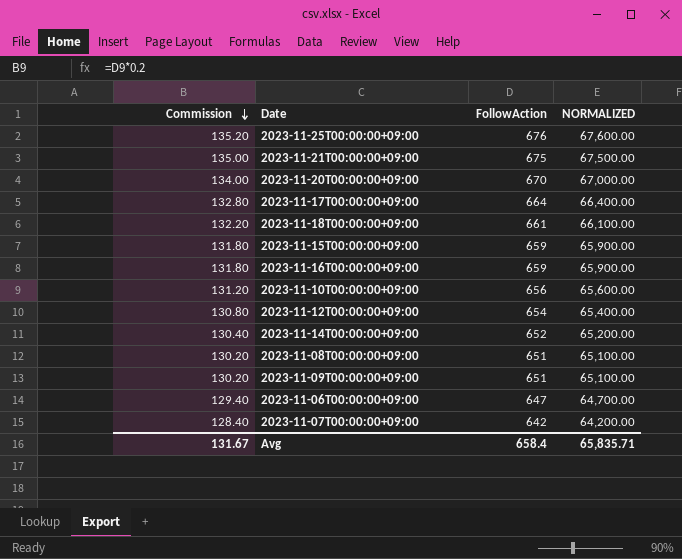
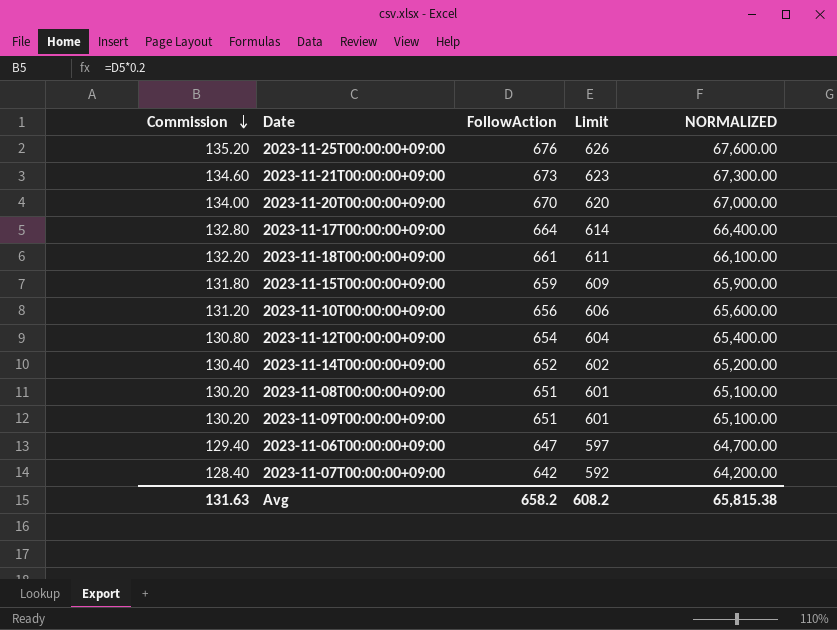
column Limit | formula: none -> [FollowAction] - 50
row 2023-11-16T00:00:00+09:00: 131.80 | 659 | 65,900.00 -> none
2023-11-21T00:00:00+09:00 | Commission: 135.00 -> 134.60
2023-11-21T00:00:00+09:00 | FollowAction: 675 -> 673
2023-11-21T00:00:00+09:00 | NORMALIZED: 67,500.00 -> 67,300.00
Avg | Commission: 131.67 -> 131.63
Avg | FollowAction: 658.4 -> 658.2
Avg | NORMALIZED: 65,835.71 -> 65,815.38

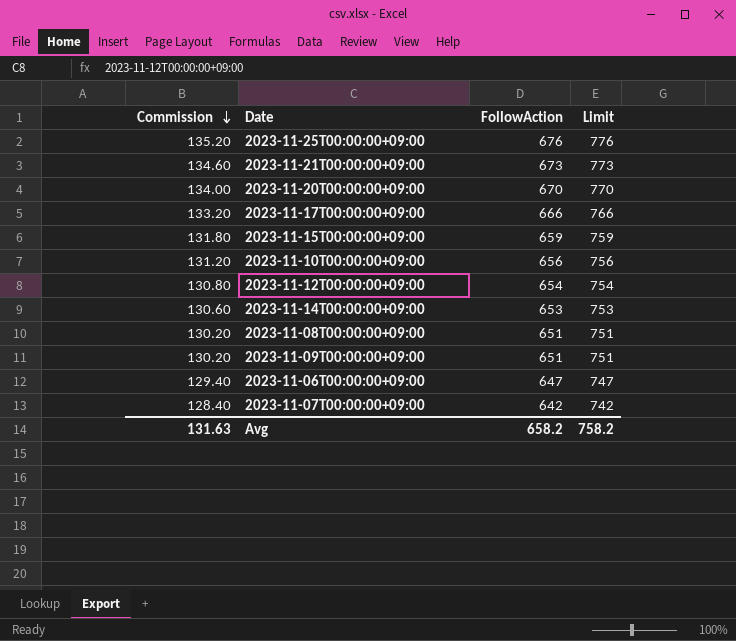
column NORMALIZED | formula: [FollowAction] * 100 -> none
column Limit | formula: [FollowAction] - 50 -> [FollowAction] + 100
row 2023-11-18T00:00:00+09:00: 132.20 | 661 | 611 | 66,100.00 -> none
2023-11-17T00:00:00+09:00 | Commission: 132.80 -> 133.20
2023-11-17T00:00:00+09:00 | FollowAction: 664 -> 666
2023-11-14T00:00:00+09:00 | Commission: 130.40 -> 130.60
2023-11-14T00:00:00+09:00 | FollowAction: 652 -> 653
Avg | Limit: 608.2 -> 758.2

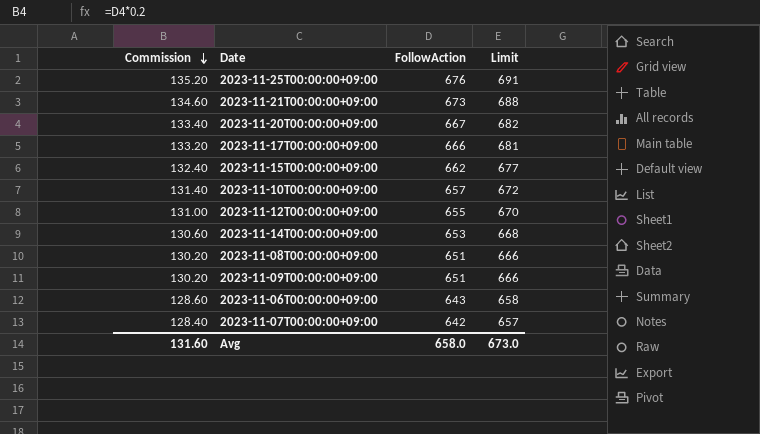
column Limit | formula: [FollowAction] + 100 -> [FollowAction] + 15
2023-11-20T00:00:00+09:00 | Commission: 134.00 -> 133.40
2023-11-20T00:00:00+09:00 | FollowAction: 670 -> 667
2023-11-15T00:00:00+09:00 | Commission: 131.80 -> 132.40
2023-11-15T00:00:00+09:00 | FollowAction: 659 -> 662
2023-11-10T00:00:00+09:00 | Commission: 131.20 -> 131.40
2023-11-10T00:00:00+09:00 | FollowAction: 656 -> 657
2023-11-12T00:00:00+09:00 | Commission: 130.80 -> 131.00
2023-11-12T00:00:00+09:00 | FollowAction: 654 -> 655
2023-11-06T00:00:00+09:00 | Commission: 129.40 -> 128.60
2023-11-06T00:00:00+09:00 | FollowAction: 647 -> 643
Avg | Commission: 131.63 -> 131.60
Avg | FollowAction: 658.2 -> 658.0
Avg | Limit: 758.2 -> 673.0

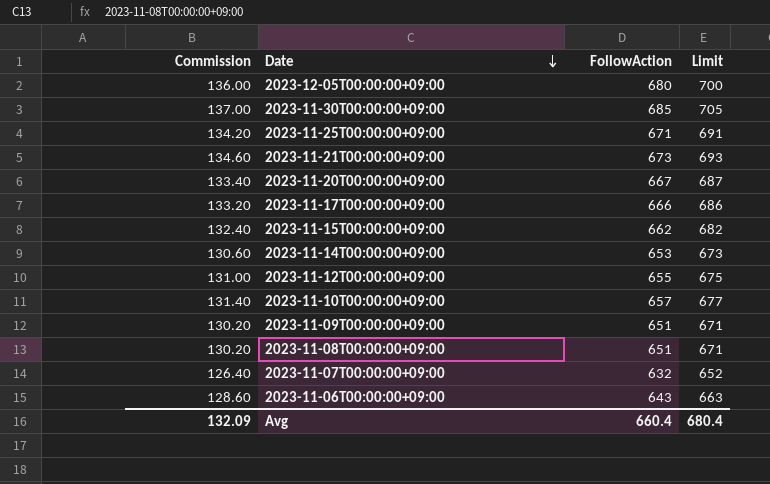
row order: Commission descending -> Date descending
column Limit | formula: [FollowAction] + 15 -> [FollowAction] + 20
row 2023-12-05T00:00:00+09:00: none -> 136.00 | 680 | 700
row 2023-11-30T00:00:00+09:00: none -> 137.00 | 685 | 705
2023-11-25T00:00:00+09:00 | Commission: 135.20 -> 134.20
2023-11-25T00:00:00+09:00 | FollowAction: 676 -> 671
2023-11-07T00:00:00+09:00 | Commission: 128.40 -> 126.40
2023-11-07T00:00:00+09:00 | FollowAction: 642 -> 632
Avg | Commission: 131.60 -> 132.09
Avg | FollowAction: 658.0 -> 660.4
Avg | Limit: 673.0 -> 680.4

